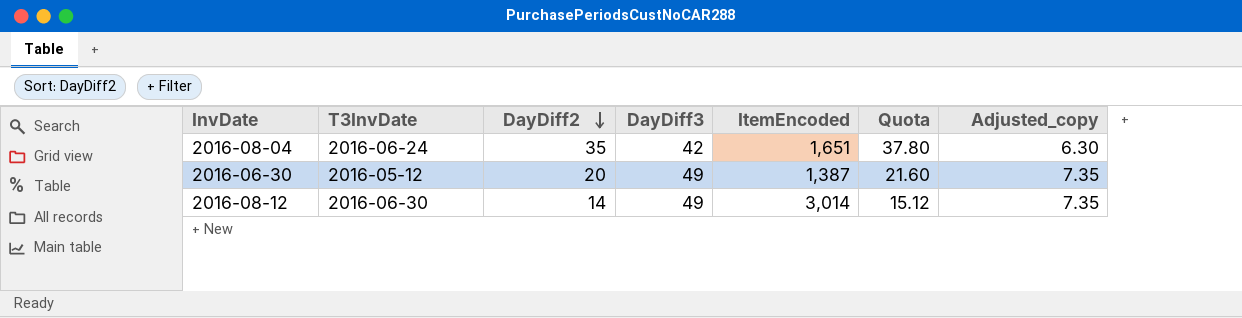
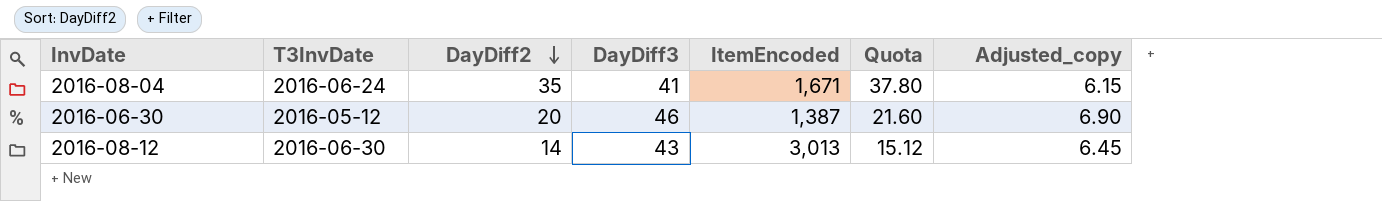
2016-08-04 | DayDiff3: 42 -> 41
2016-08-04 | ItemEncoded: 1,651 -> 1,671
2016-08-04 | Adjusted_copy: 6.30 -> 6.15
2016-06-30 | DayDiff3: 49 -> 46
2016-06-30 | Adjusted_copy: 7.35 -> 6.90
2016-08-12 | DayDiff3: 49 -> 43
2016-08-12 | ItemEncoded: 3,014 -> 3,013
2016-08-12 | Adjusted_copy: 7.35 -> 6.45

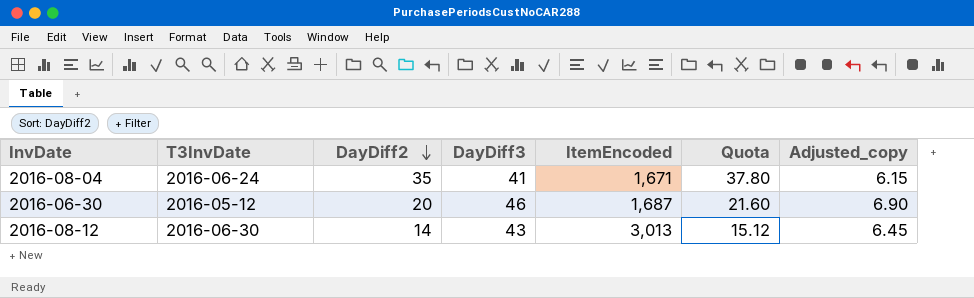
2016-06-30 | ItemEncoded: 1,387 -> 1,687

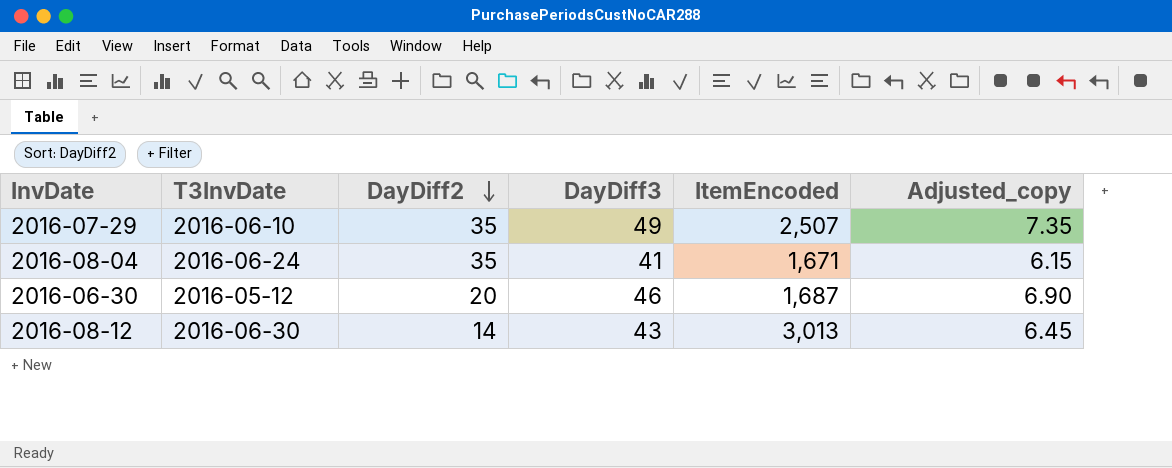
column Quota | formula: [DayDiff2] * 1.08 -> none
row 2016-07-29: none -> 2016-06-10 | 35 | 49 | 2,507 | 7.35

